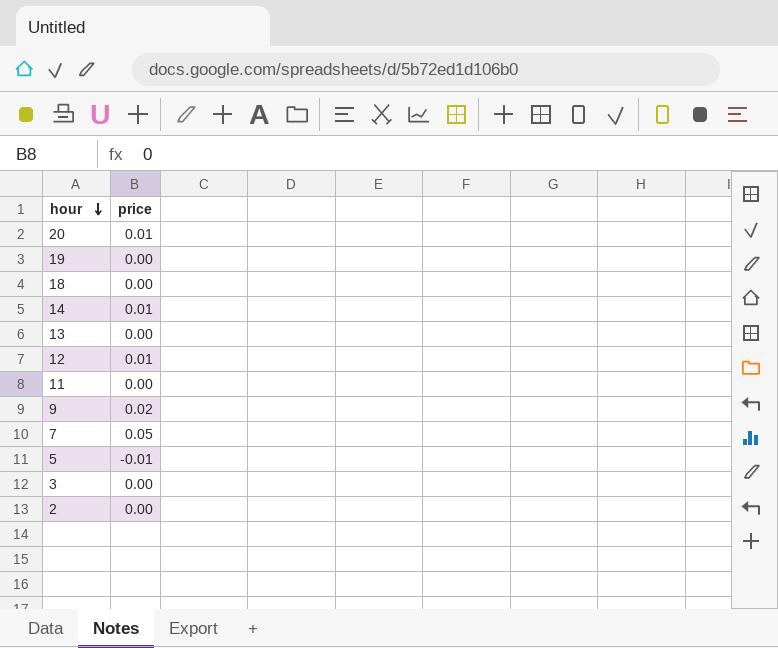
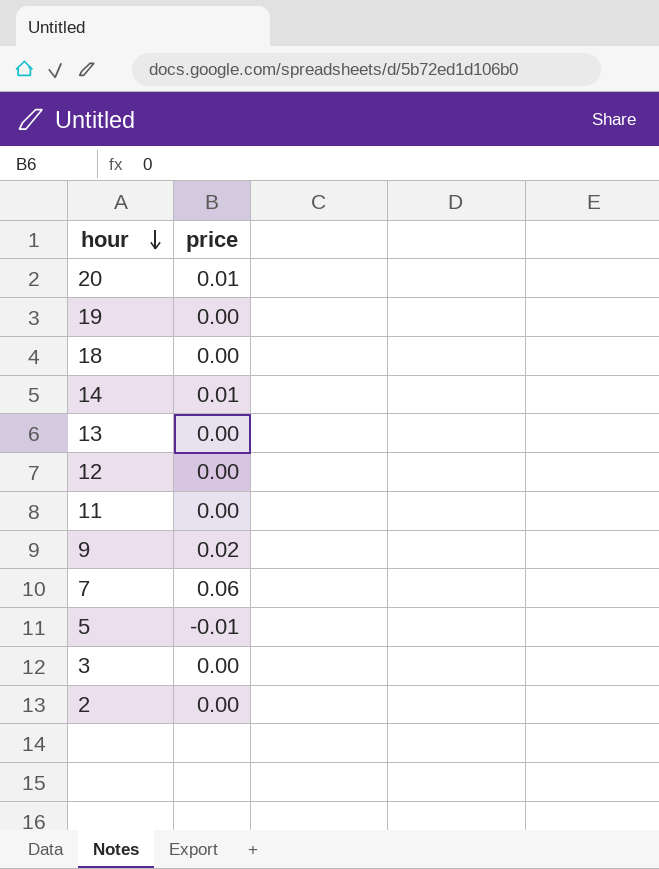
12 | price: 0.01 -> 0.00
7 | price: 0.05 -> 0.06

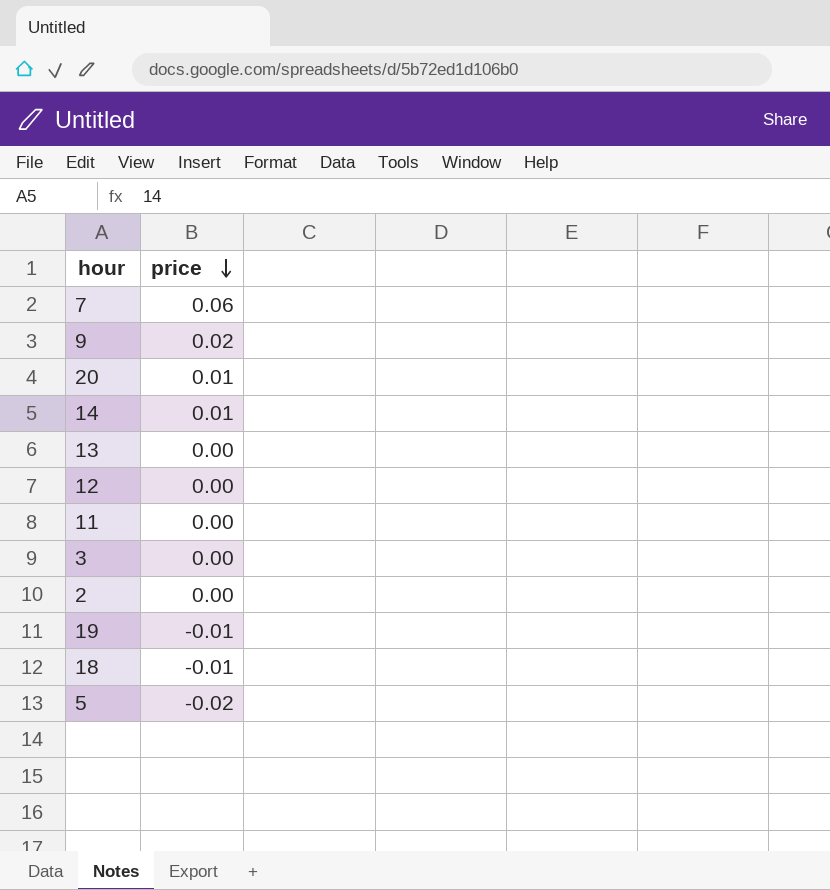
row order: hour descending -> price descending
19 | price: 0.00 -> -0.01
18 | price: 0.00 -> -0.01
5 | price: -0.01 -> -0.02

